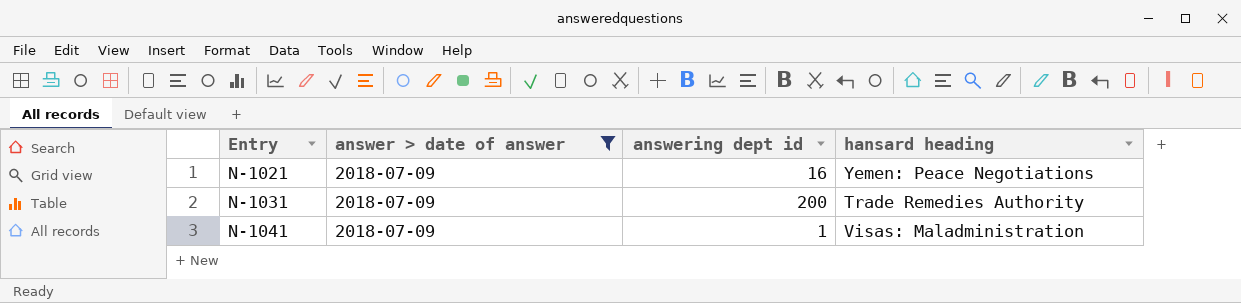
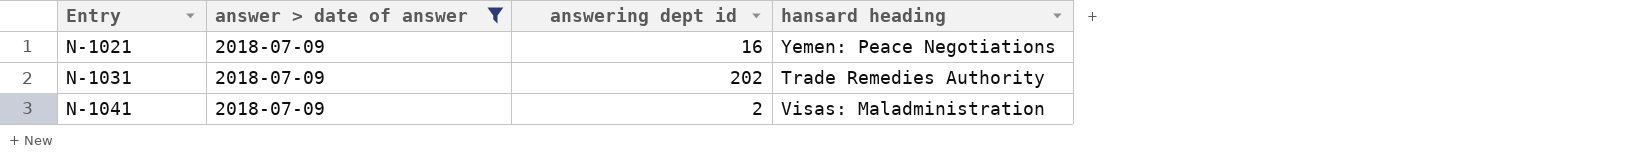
N-1031 | answering dept id: 200 -> 202
N-1041 | answering dept id: 1 -> 2

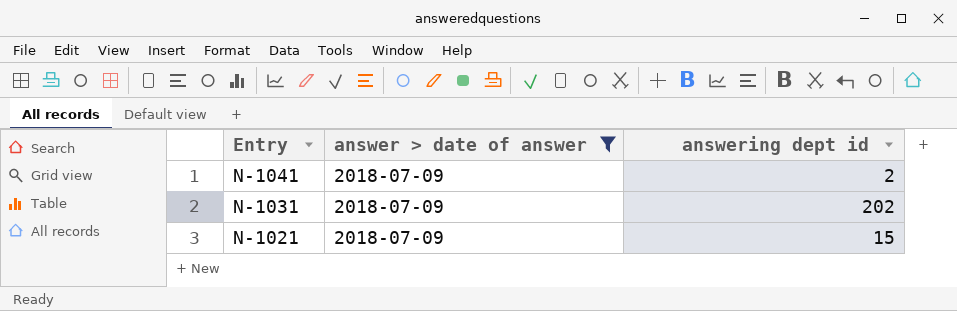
row order: Entry ascending -> Entry descending
column hansard heading | position: 4 -> none
N-1021 | answering dept id: 16 -> 15

